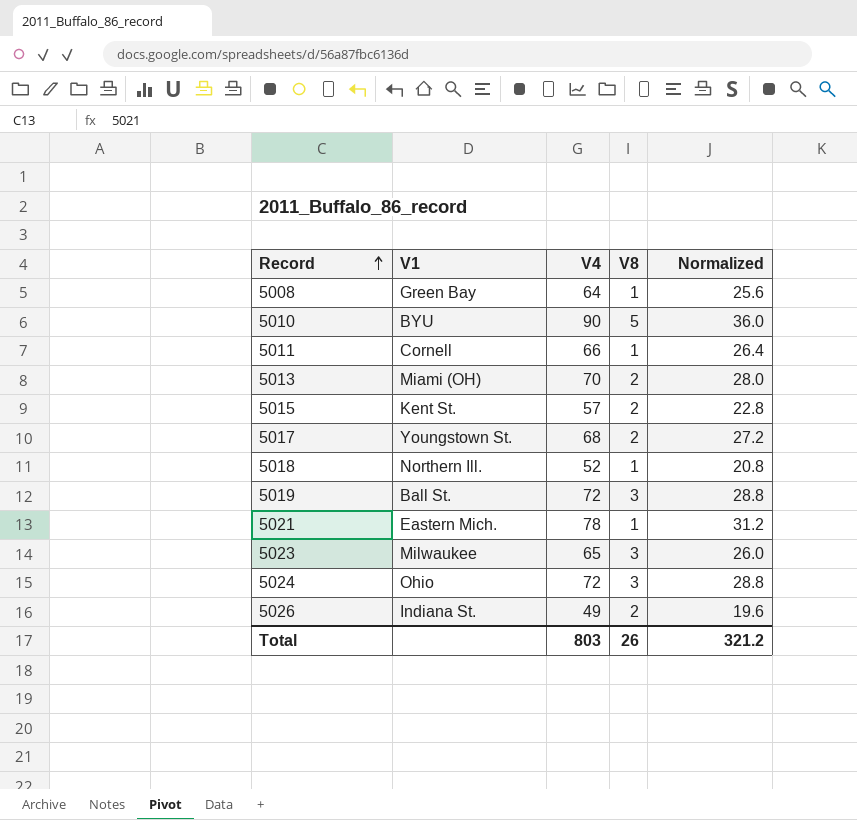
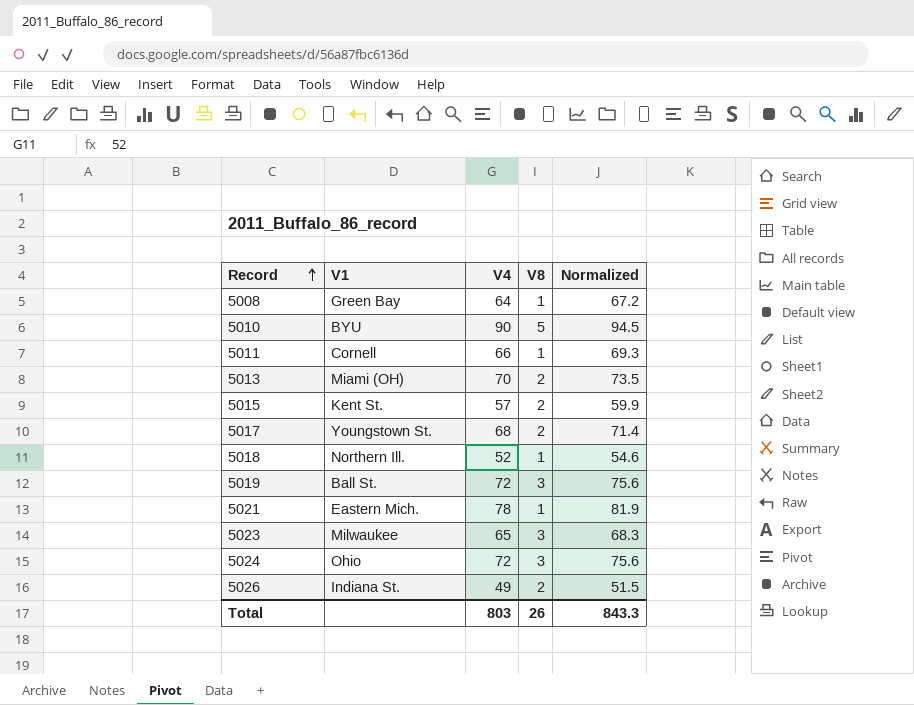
column Normalized | formula: [V4] * 0.4 -> [V4] * 1.05
Total | Normalized: 321.2 -> 843.3

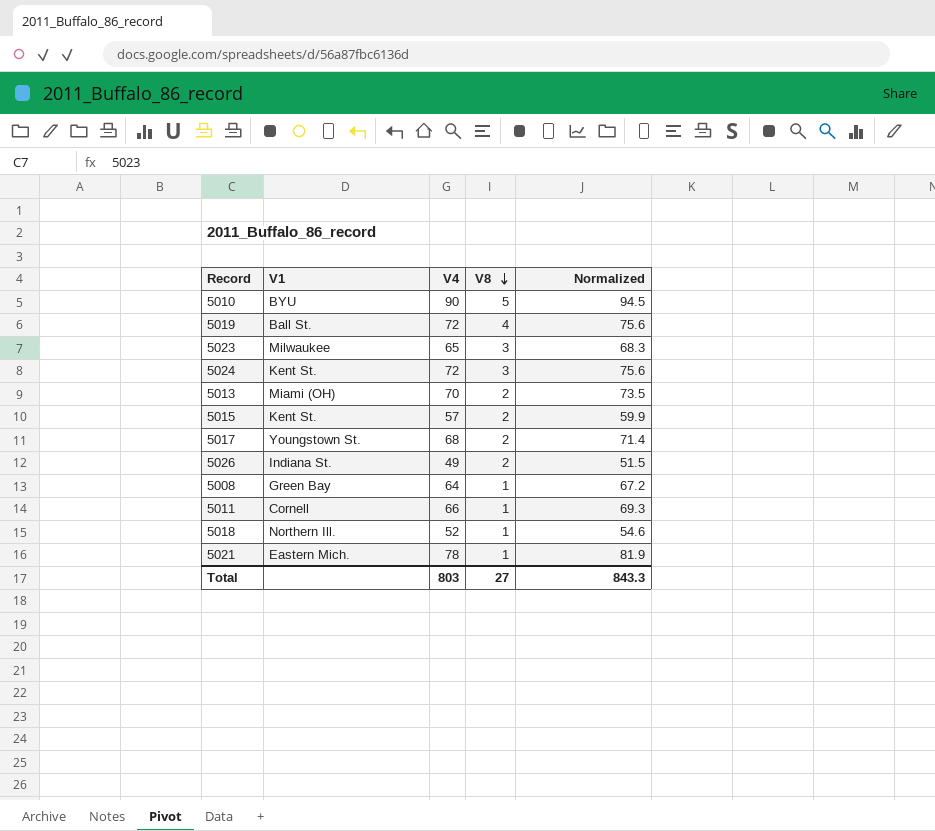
row order: Record ascending -> V8 descending
5019 | V8: 3 -> 4
5024 | V1: Ohio -> Kent St.
Total | V8: 26 -> 27

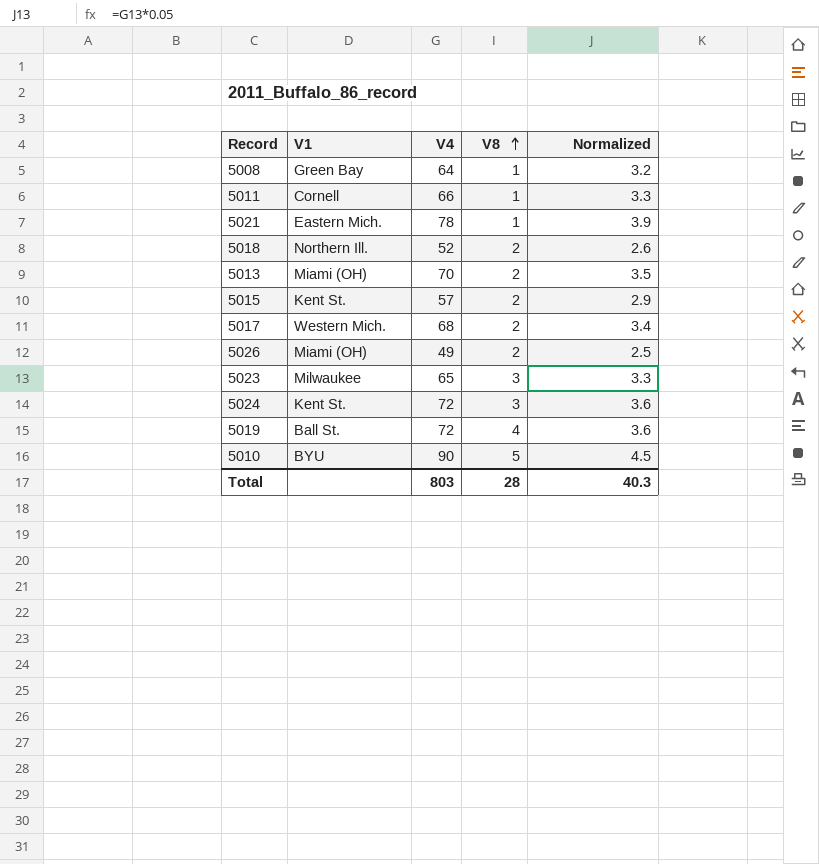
row order: V8 descending -> V8 ascending
column Normalized | formula: [V4] * 1.05 -> [V4] * 0.05
5018 | V8: 1 -> 2
5017 | V1: Youngstown St. -> Western Mich.
5026 | V1: Indiana St. -> Miami (OH)
Total | V8: 27 -> 28
Total | Normalized: 843.3 -> 40.3

